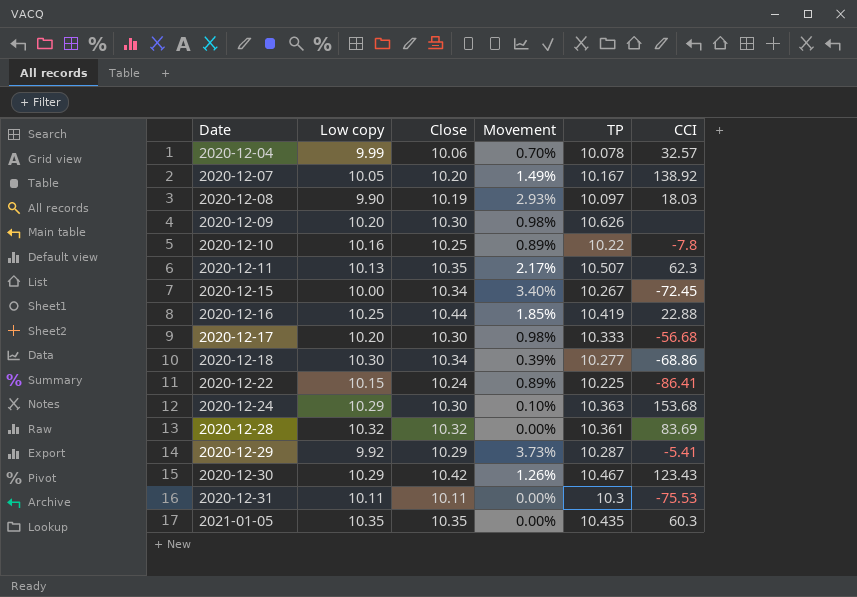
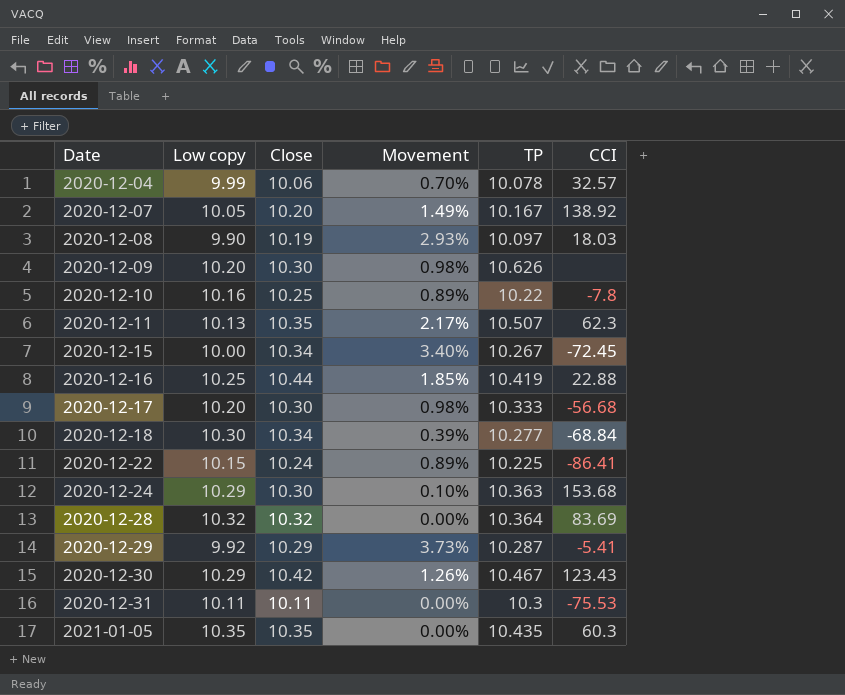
2020-12-18 | CCI: -68.86 -> -68.84
2020-12-28 | TP: 10.361 -> 10.364

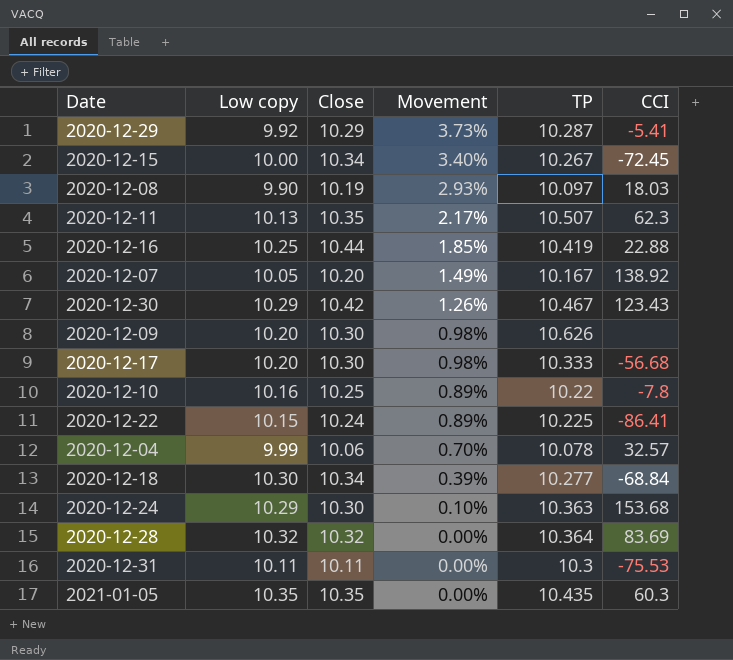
row order: Date ascending -> Movement descending

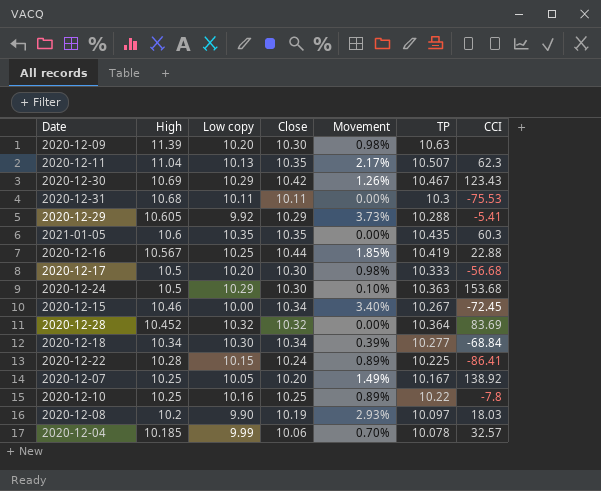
row order: Movement descending -> High descending
column High | position: none -> 2
2020-12-09 | TP: 10.626 -> 10.63
2020-12-29 | TP: 10.287 -> 10.288

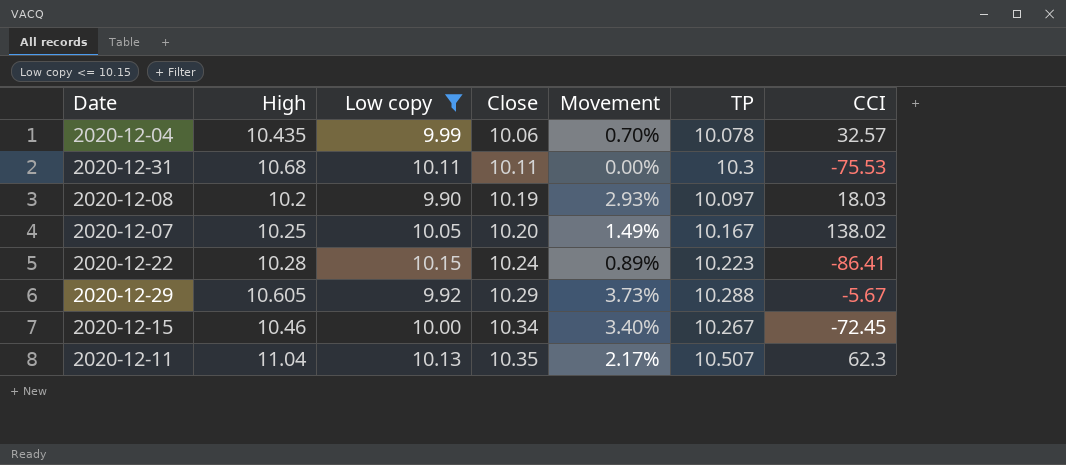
filter: none -> Low copy <= 10.15
row order: High descending -> Close ascending
2020-12-04 | High: 10.185 -> 10.435
2020-12-07 | CCI: 138.92 -> 138.02
2020-12-22 | TP: 10.225 -> 10.223
2020-12-29 | CCI: -5.41 -> -5.67

